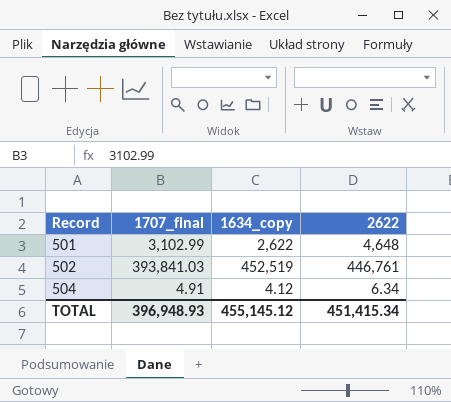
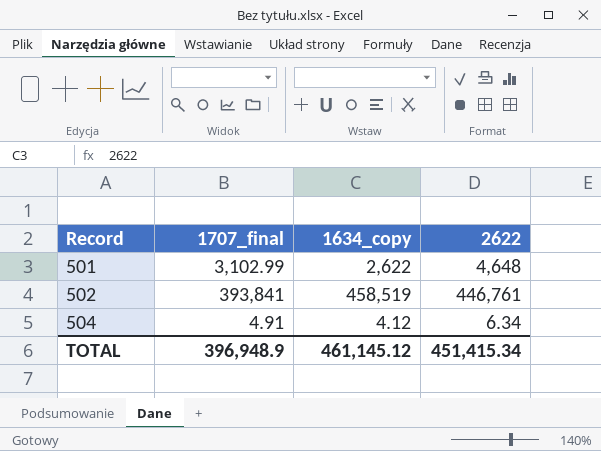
502 | 1707_final: 393,841.03 -> 393,841
502 | 1634_copy: 452,519 -> 458,519
TOTAL | 1707_final: 396,948.93 -> 396,948.9
TOTAL | 1634_copy: 455,145.12 -> 461,145.12

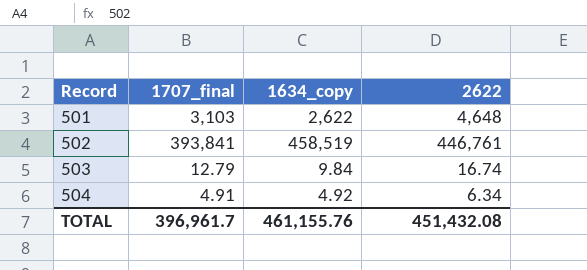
501 | 1707_final: 3,102.99 -> 3,103
row 503: none -> 12.79 | 9.84 | 16.74
504 | 1634_copy: 4.12 -> 4.92
TOTAL | 1707_final: 396,948.9 -> 396,961.7
TOTAL | 1634_copy: 461,145.12 -> 461,155.76
TOTAL | 2622: 451,415.34 -> 451,432.08

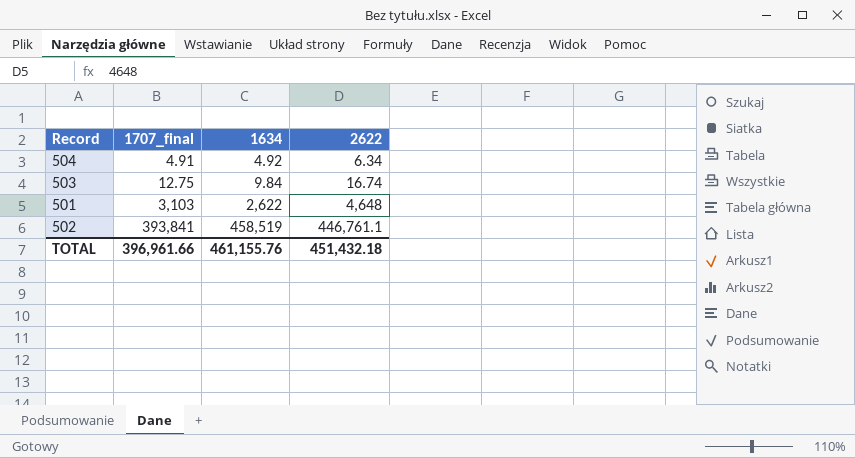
row order: Record ascending -> 1707_final ascending
column name: 1634_copy -> 1634
503 | 1707_final: 12.79 -> 12.75
502 | 2622: 446,761 -> 446,761.1
TOTAL | 1707_final: 396,961.7 -> 396,961.66
TOTAL | 2622: 451,432.08 -> 451,432.18

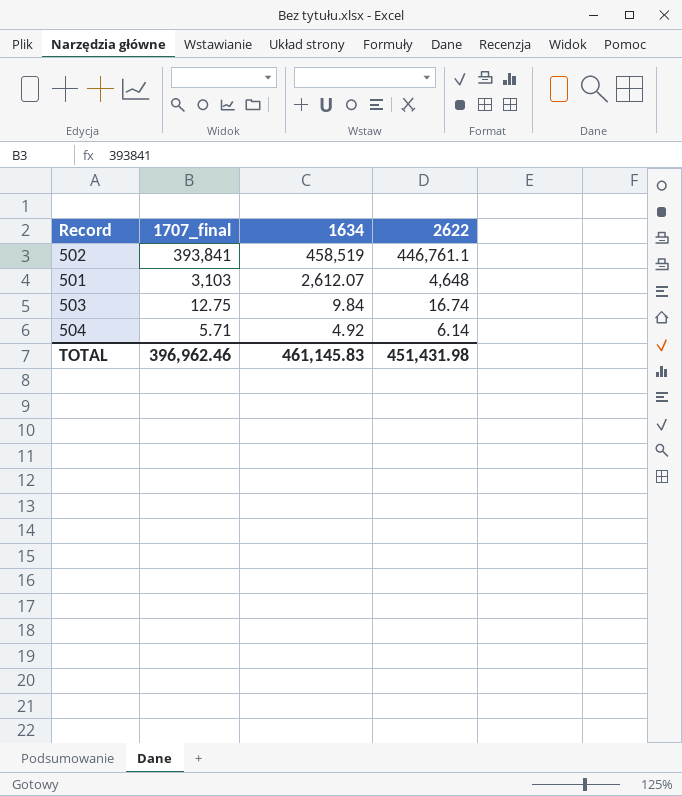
row order: 1707_final ascending -> 1707_final descending
501 | 1634: 2,622 -> 2,612.07
504 | 1707_final: 4.91 -> 5.71
504 | 2622: 6.34 -> 6.14
TOTAL | 1707_final: 396,961.66 -> 396,962.46
TOTAL | 1634: 461,155.76 -> 461,145.83
TOTAL | 2622: 451,432.18 -> 451,431.98

